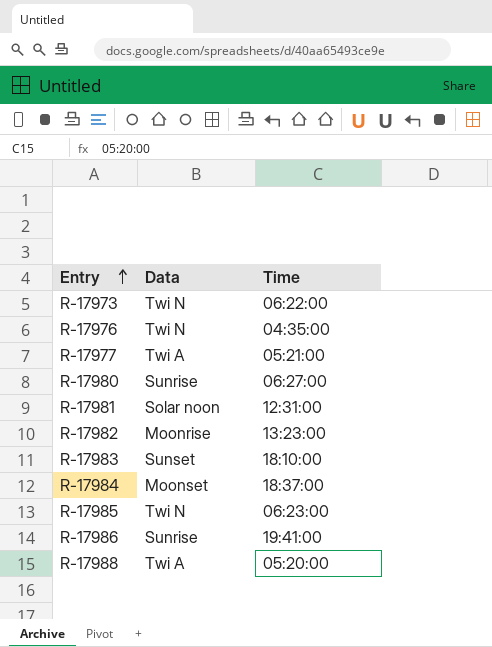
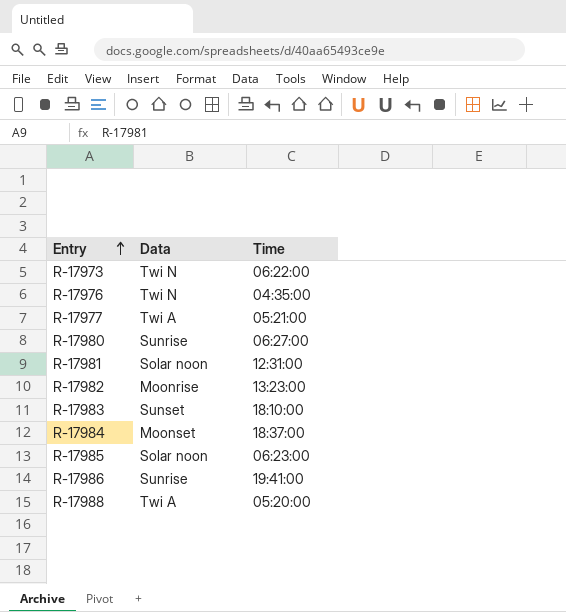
R-17985 | Data: Twi N -> Solar noon

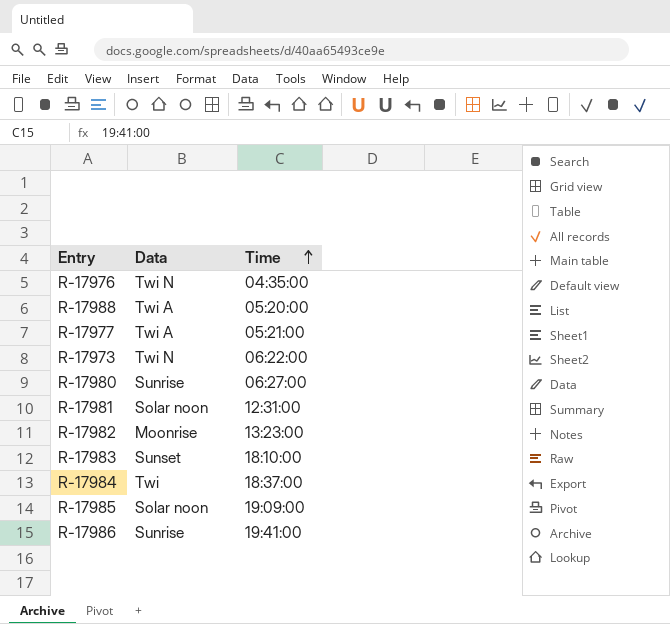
row order: Entry ascending -> Time ascending
R-17984 | Data: Moonset -> Twi
R-17985 | Time: 06:23:00 -> 19:09:00

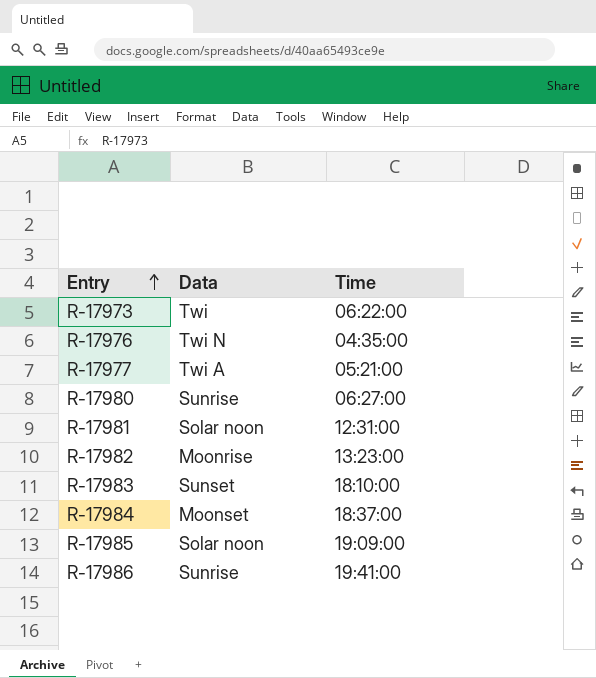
row order: Time ascending -> Entry ascending
row R-17988: Twi A | 05:20:00 -> none
R-17973 | Data: Twi N -> Twi
R-17984 | Data: Twi -> Moonset

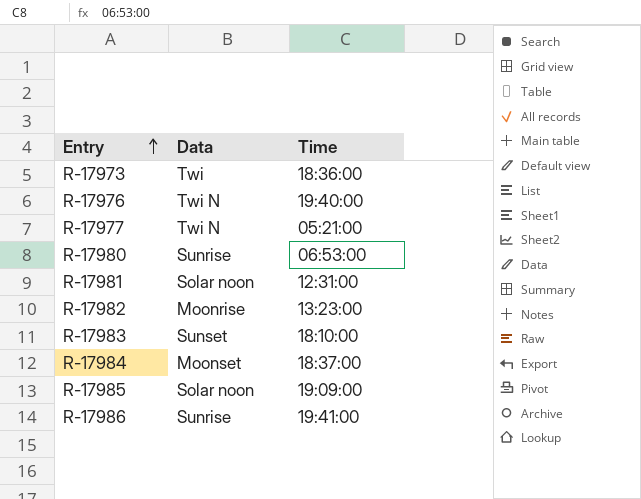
R-17973 | Time: 06:22:00 -> 18:36:00
R-17976 | Time: 04:35:00 -> 19:40:00
R-17977 | Data: Twi A -> Twi N
R-17980 | Time: 06:27:00 -> 06:53:00

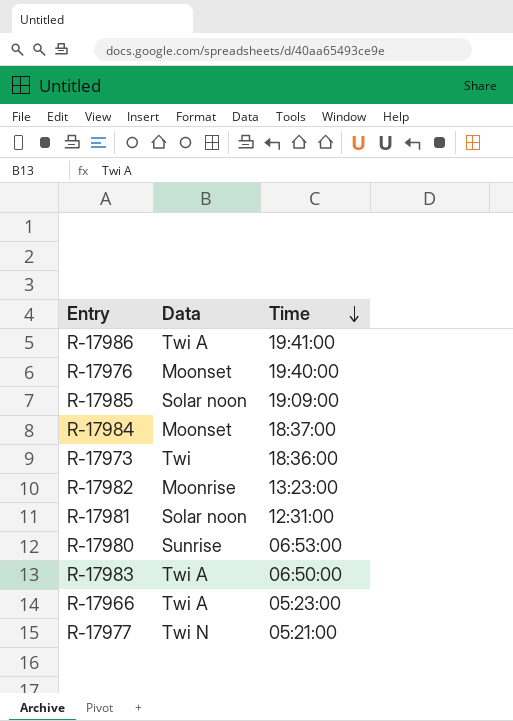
row order: Entry ascending -> Time descending
R-17986 | Data: Sunrise -> Twi A
R-17976 | Data: Twi N -> Moonset
R-17983 | Data: Sunset -> Twi A
R-17983 | Time: 18:10:00 -> 06:50:00
row R-17966: none -> Twi A | 05:23:00

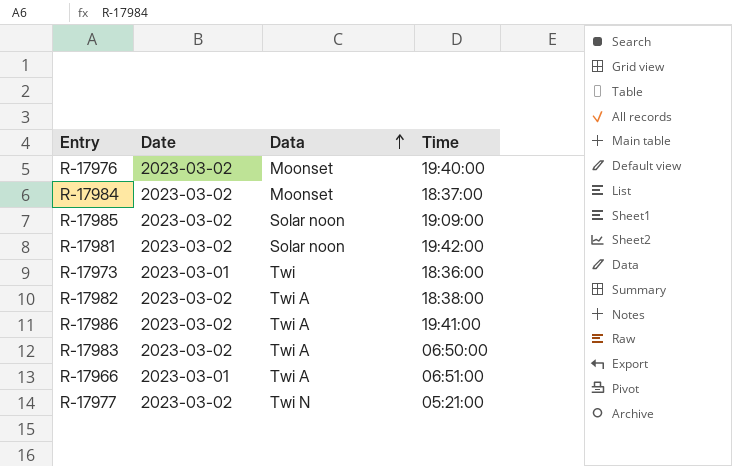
row order: Time descending -> Data ascending
column Date | position: none -> 2
row R-17980: Sunrise | 06:53:00 -> none
R-17981 | Time: 12:31:00 -> 19:42:00
R-17982 | Data: Moonrise -> Twi A
R-17982 | Time: 13:23:00 -> 18:38:00
R-17966 | Time: 05:23:00 -> 06:51:00

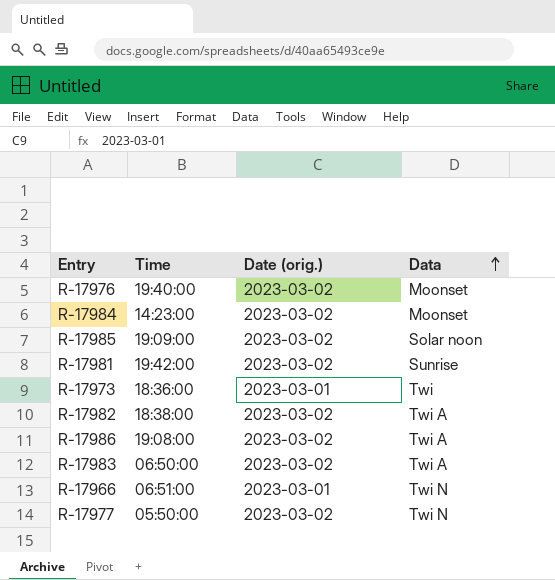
column Time | position: 4 -> 2
column name: Date -> Date (orig.)
R-17984 | Time: 18:37:00 -> 14:23:00
R-17981 | Data: Solar noon -> Sunrise
R-17986 | Time: 19:41:00 -> 19:08:00
R-17966 | Data: Twi A -> Twi N
R-17977 | Time: 05:21:00 -> 05:50:00

